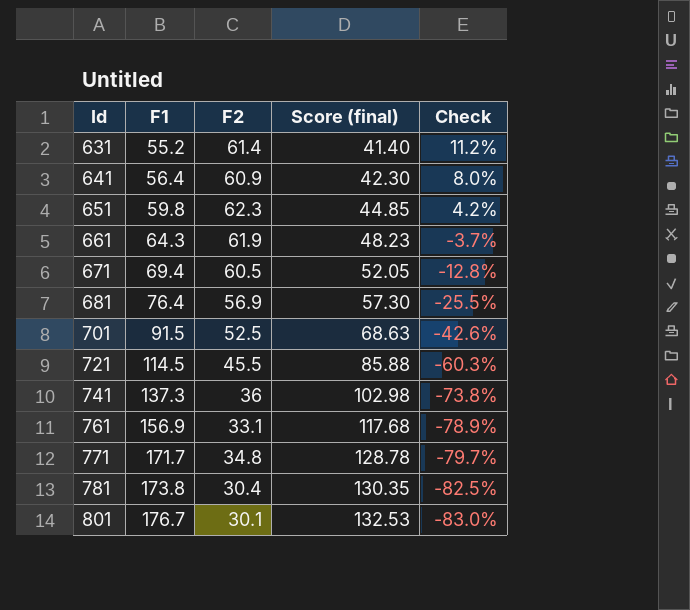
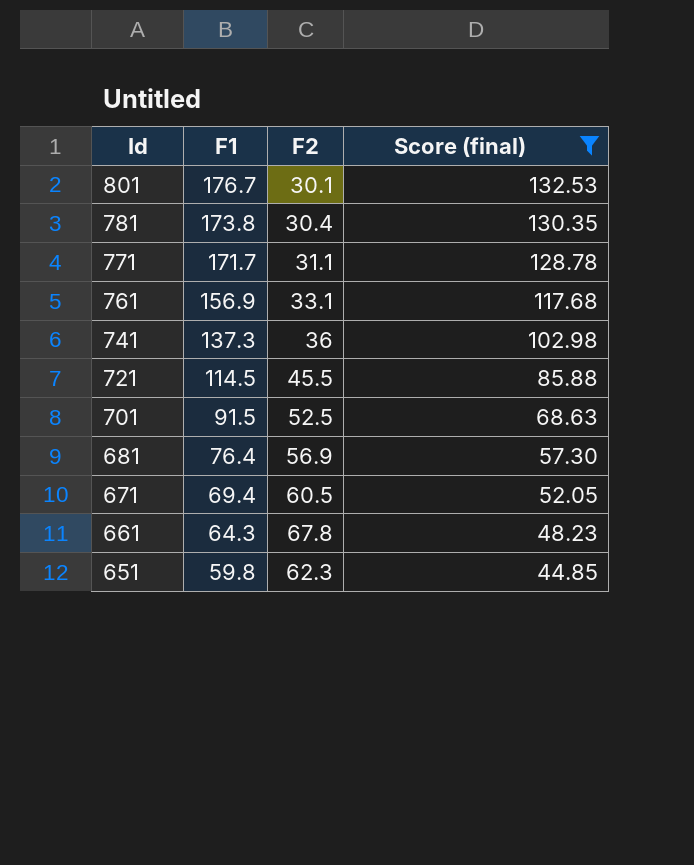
filter: none -> Score (final) >= 44.85
row order: Id ascending -> Id descending
column Check | formula: ([F2] - [F1]) / [F1] -> none
771 | F2: 34.8 -> 31.1
661 | F2: 61.9 -> 67.8

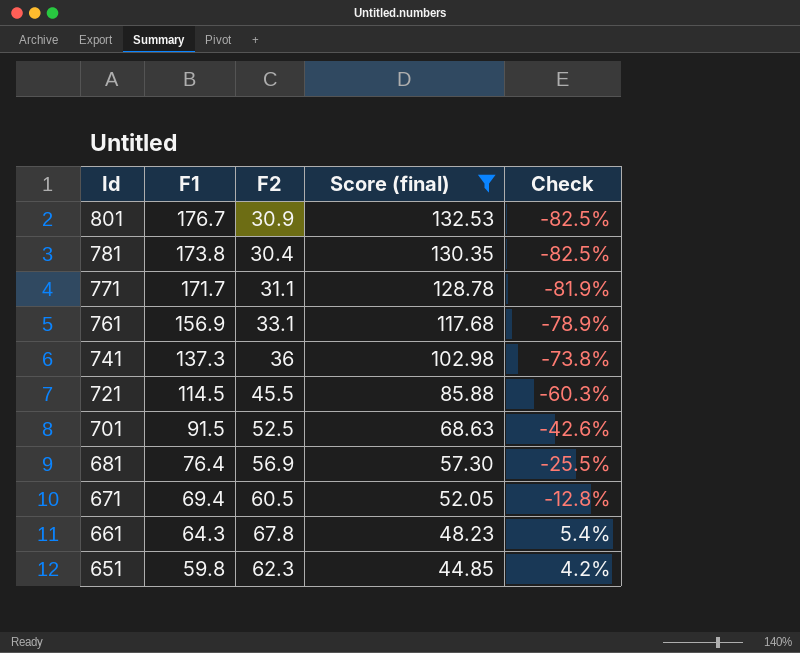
column Check | formula: none -> ([F2] - [F1]) / [F1]
801 | F2: 30.1 -> 30.9

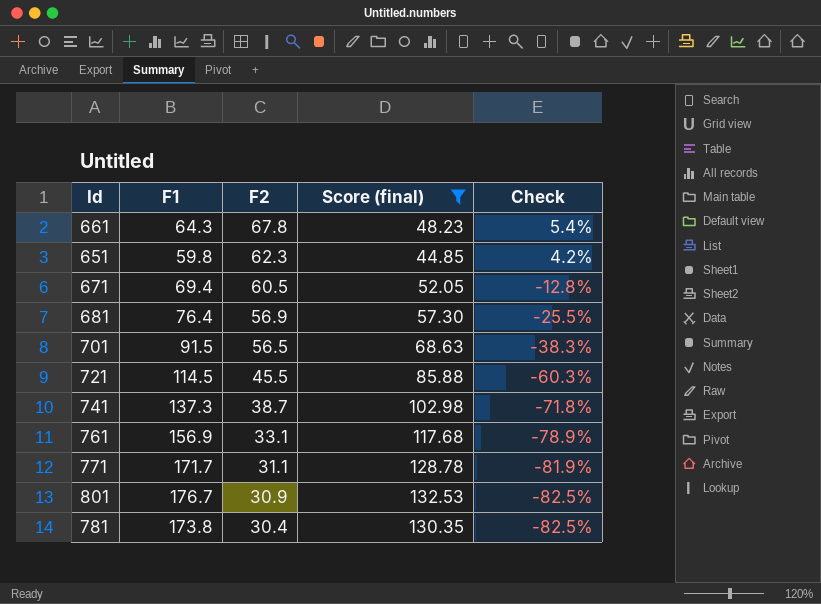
row order: Id descending -> F2 descending
701 | F2: 52.5 -> 56.5
701 | Check: -42.6% -> -38.3%
741 | F2: 36 -> 38.7
741 | Check: -73.8% -> -71.8%

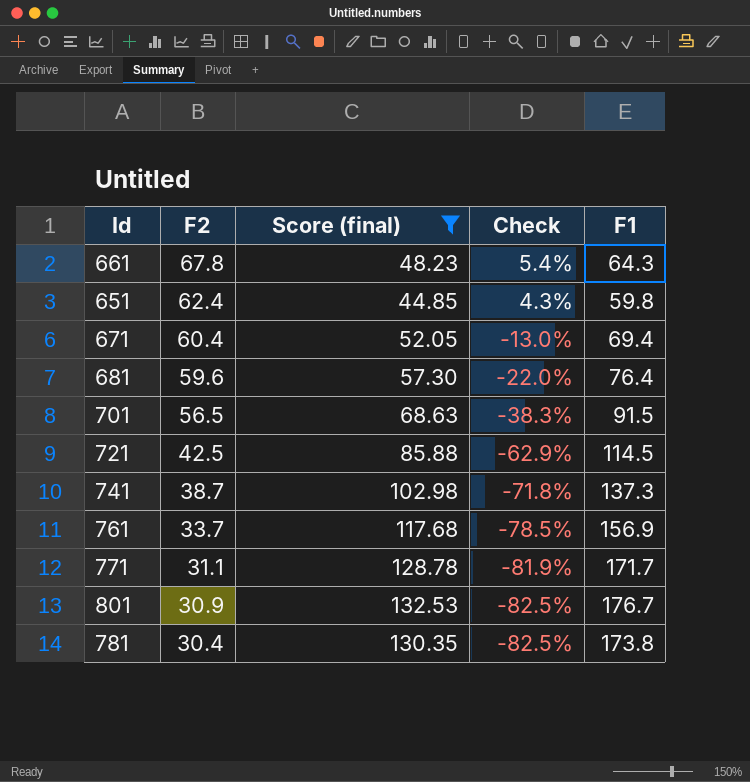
column F1 | position: 2 -> 5
651 | F2: 62.3 -> 62.4
651 | Check: 4.2% -> 4.3%
671 | F2: 60.5 -> 60.4
671 | Check: -12.8% -> -13.0%
681 | F2: 56.9 -> 59.6
681 | Check: -25.5% -> -22.0%
721 | F2: 45.5 -> 42.5
721 | Check: -60.3% -> -62.9%
761 | F2: 33.1 -> 33.7
761 | Check: -78.9% -> -78.5%

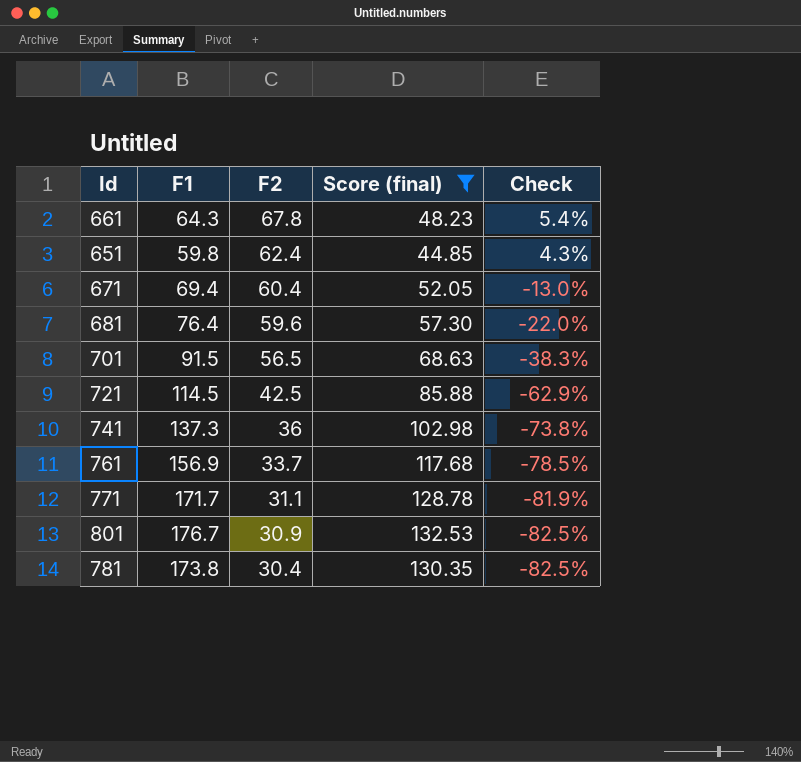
column F1 | position: 5 -> 2
741 | F2: 38.7 -> 36
741 | Check: -71.8% -> -73.8%

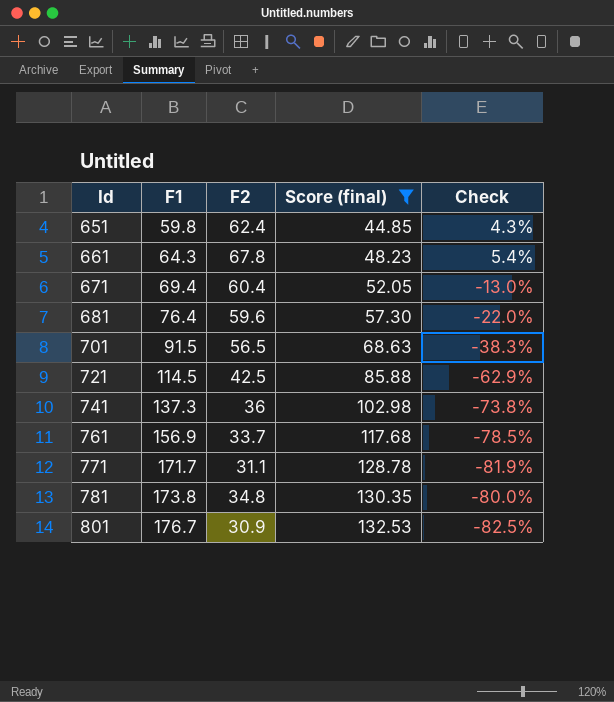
row order: F2 descending -> Id ascending
781 | F2: 30.4 -> 34.8
781 | Check: -82.5% -> -80.0%

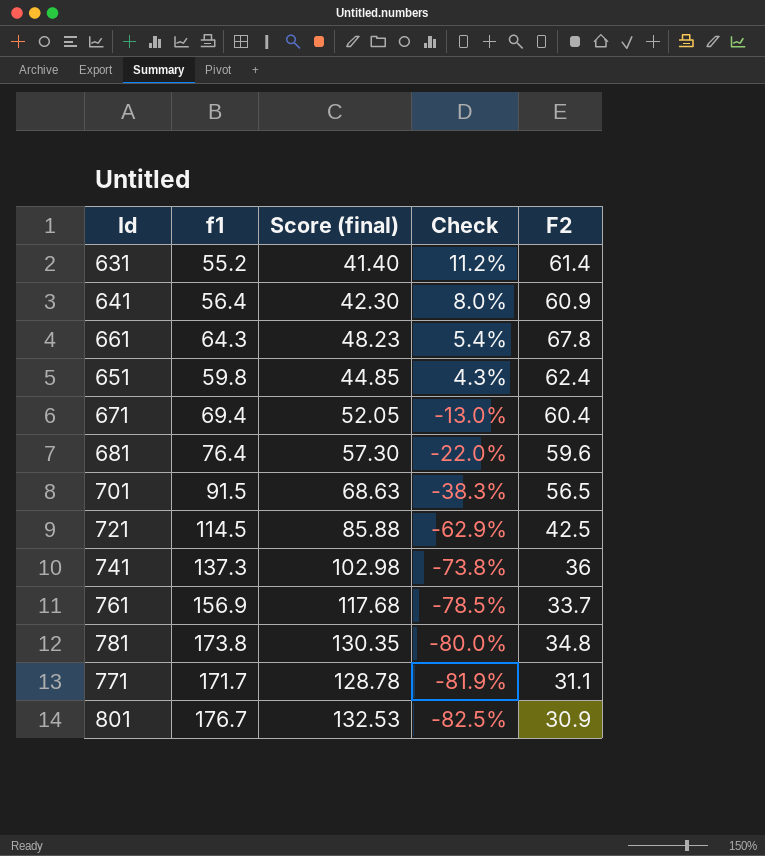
filter: Score (final) >= 44.85 -> none
row order: Id ascending -> Check descending
column name: F1 -> f1
column F2 | position: 3 -> 5

